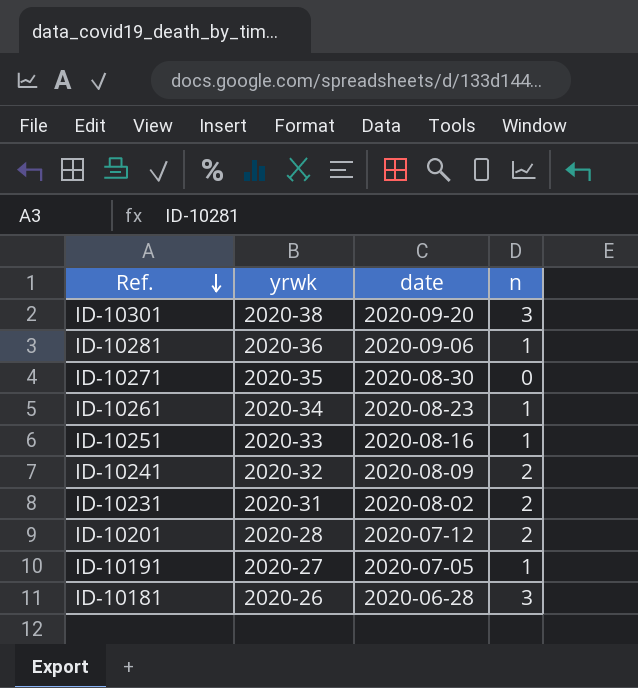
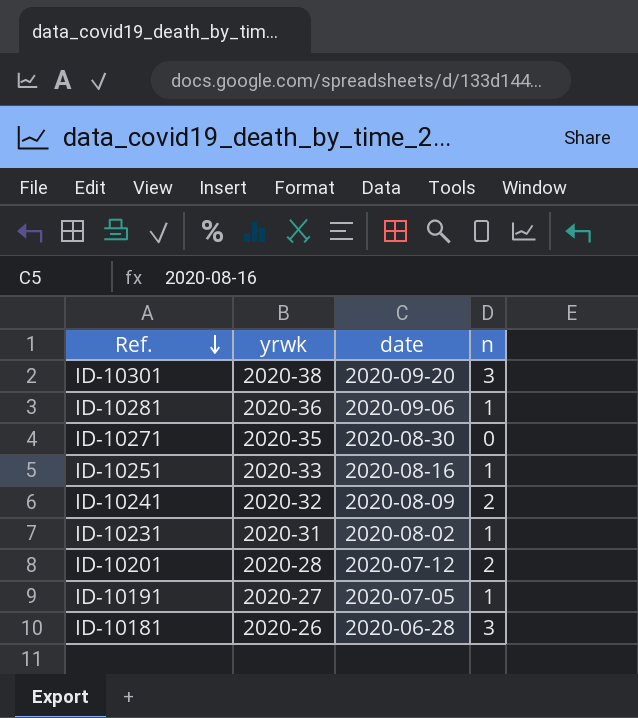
row ID-10261: 2020-34 | 2020-08-23 | 1 -> none
ID-10231 | n: 2 -> 1

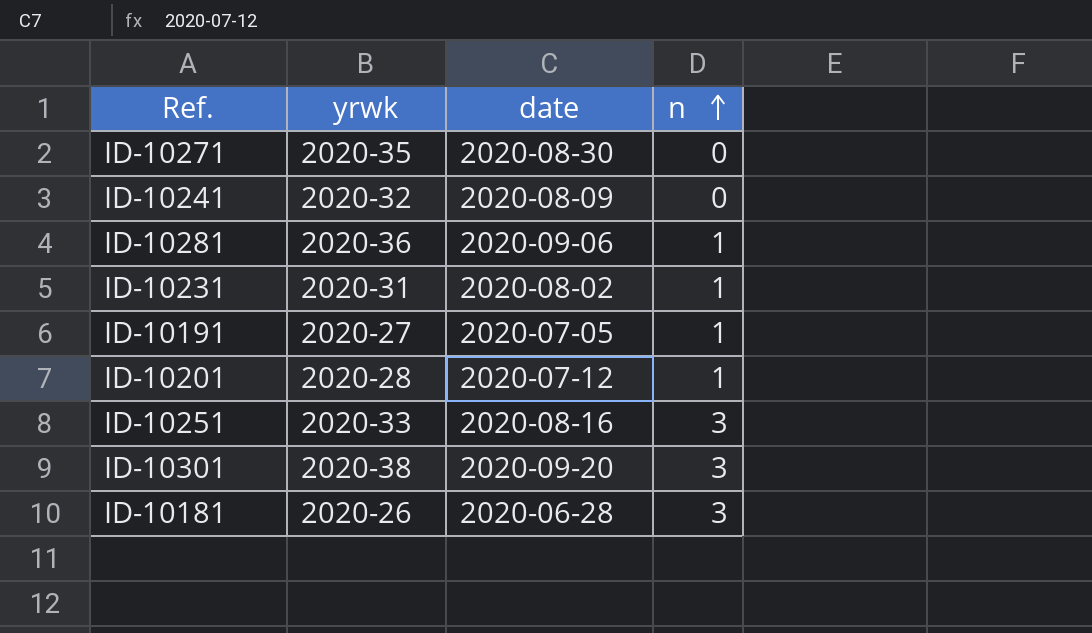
row order: Ref. descending -> n ascending
ID-10241 | n: 2 -> 0
ID-10201 | n: 2 -> 1
ID-10251 | n: 1 -> 3

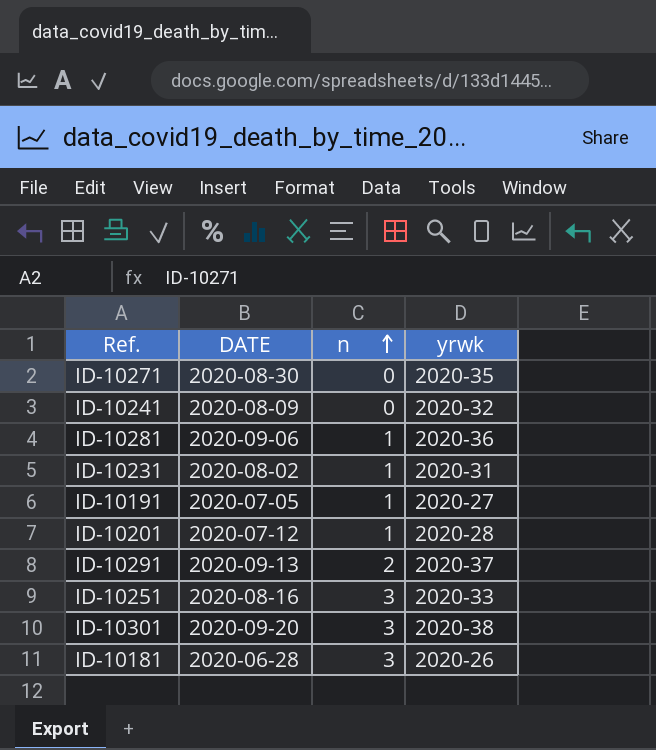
column name: date -> DATE
column yrwk | position: 2 -> 4
row ID-10291: none -> 2020-09-13 | 2 | 2020-37

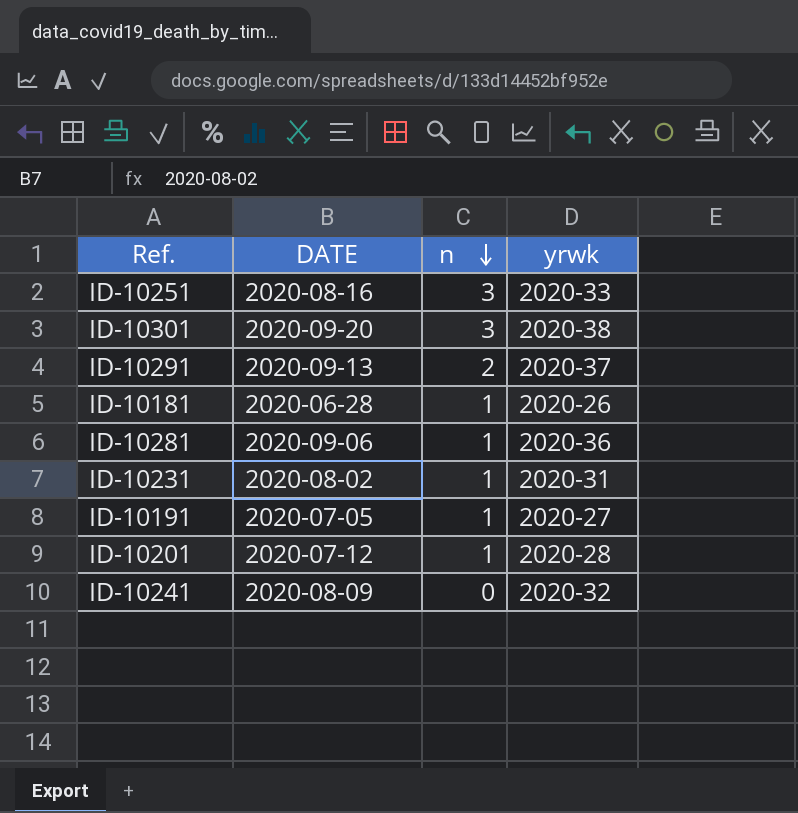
row order: n ascending -> n descending
row ID-10271: 2020-08-30 | 0 | 2020-35 -> none
ID-10181 | n: 3 -> 1

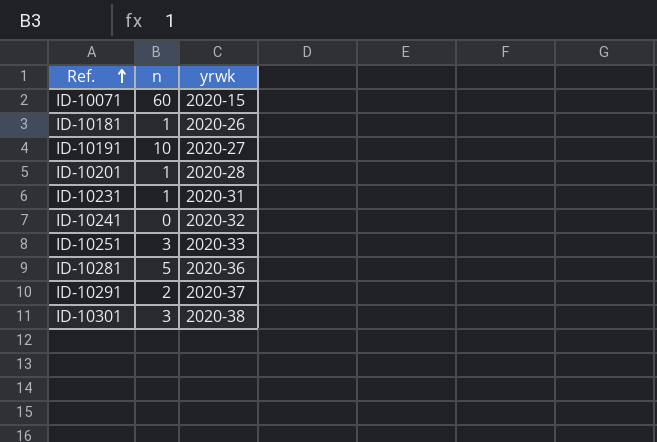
row order: n descending -> Ref. ascending
column DATE | position: 2 -> none
row ID-10071: none -> 60 | 2020-15
ID-10191 | n: 1 -> 10
ID-10281 | n: 1 -> 5

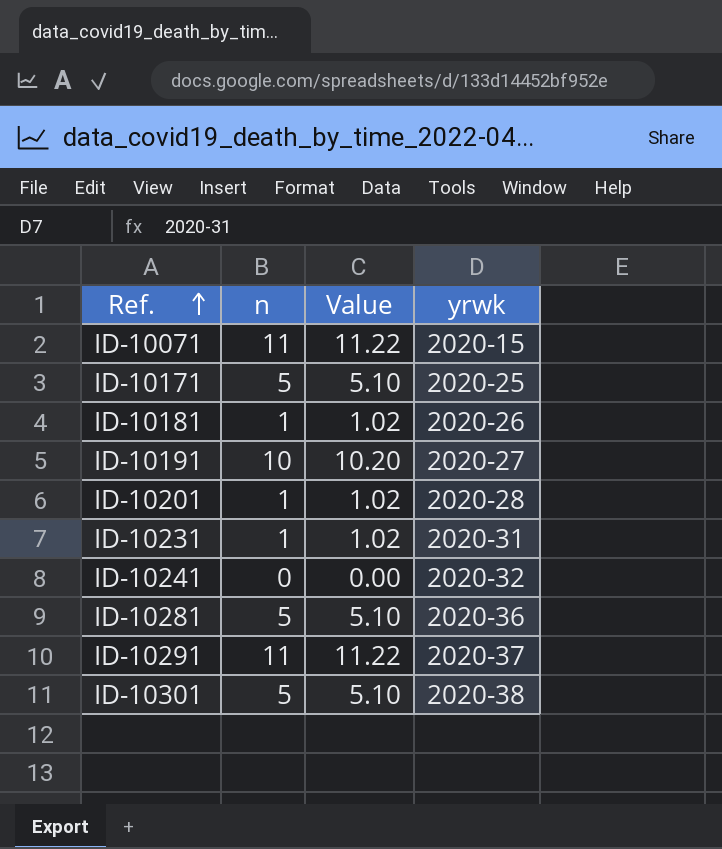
column Value | formula: none -> [n] * 1.02
row ID-10251: 3 | 2020-33 -> none
ID-10071 | n: 60 -> 11
row ID-10171: none -> 5 | 5.10 | 2020-25
ID-10291 | n: 2 -> 11
ID-10301 | n: 3 -> 5

